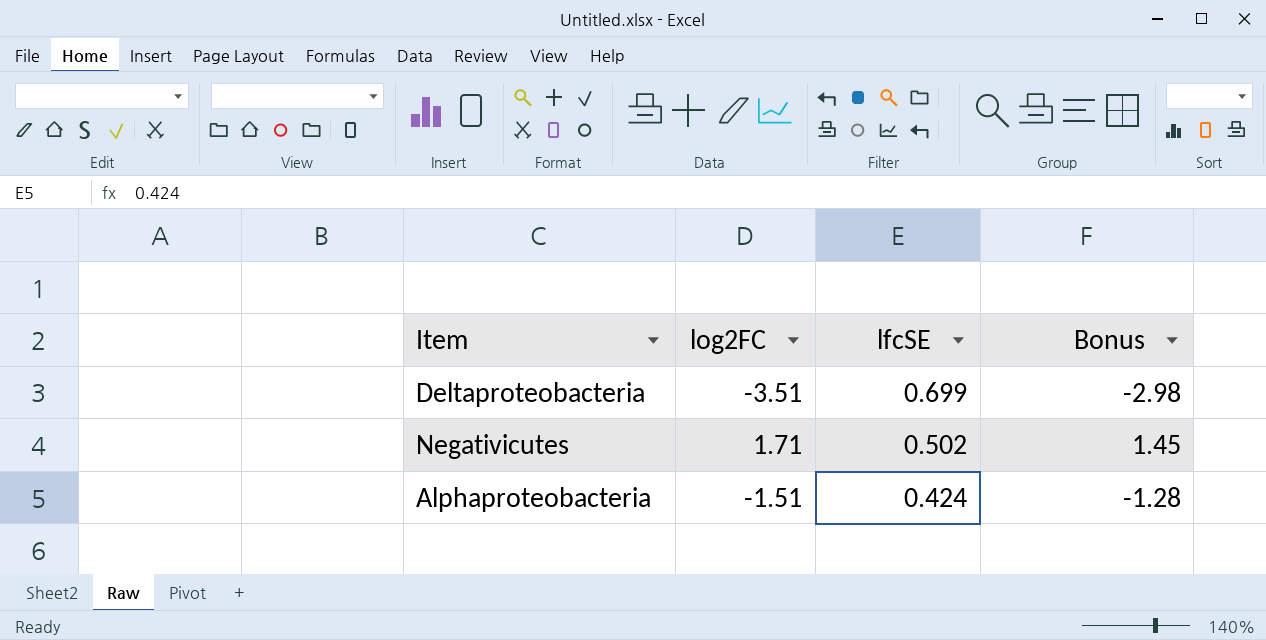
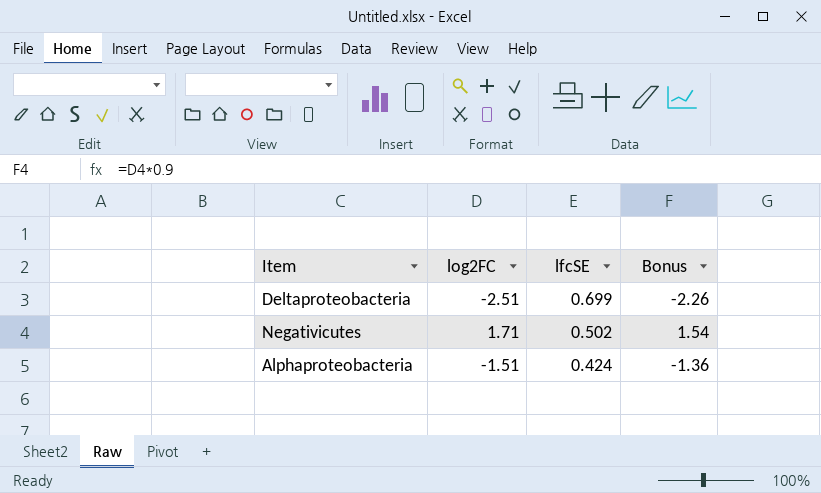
column Bonus | formula: [log2FC] * 0.85 -> [log2FC] * 0.9
Deltaproteobacteria | log2FC: -3.51 -> -2.51

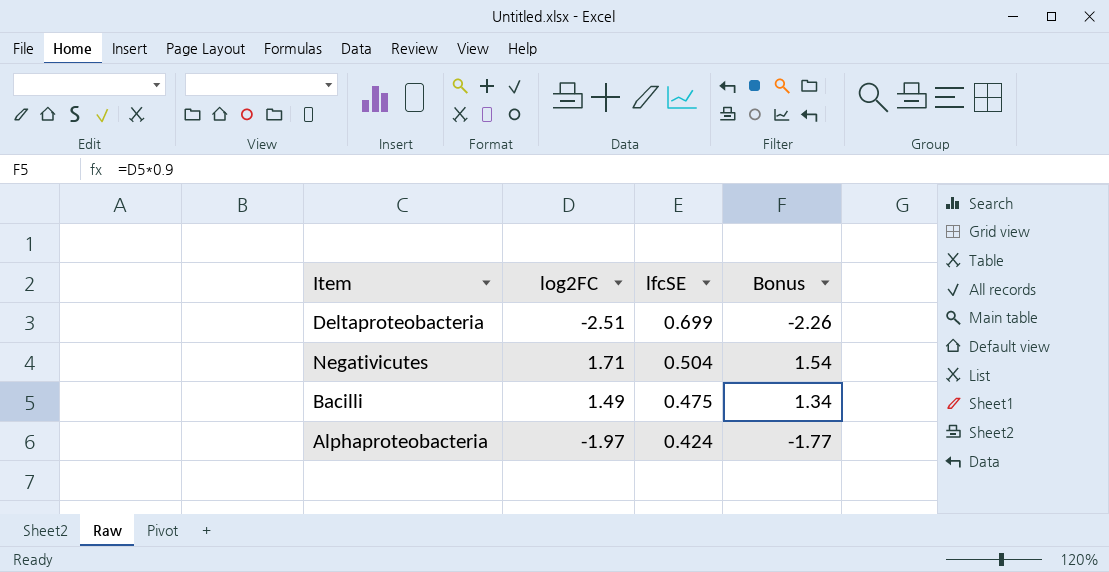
Negativicutes | lfcSE: 0.502 -> 0.504
row Bacilli: none -> 1.49 | 0.475 | 1.34
Alphaproteobacteria | log2FC: -1.51 -> -1.97
Alphaproteobacteria | Bonus: -1.36 -> -1.77

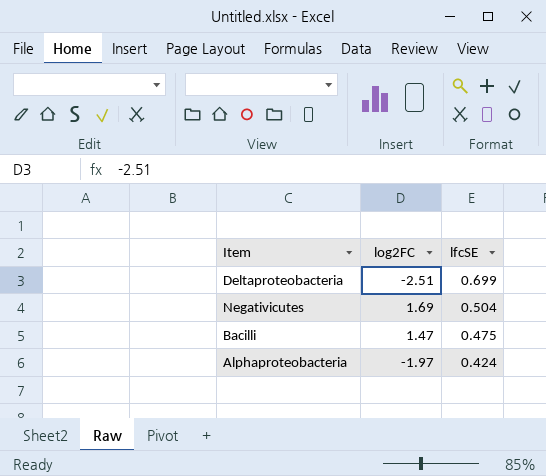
column Bonus | formula: [log2FC] * 0.9 -> none
Negativicutes | log2FC: 1.71 -> 1.69
Bacilli | log2FC: 1.49 -> 1.47

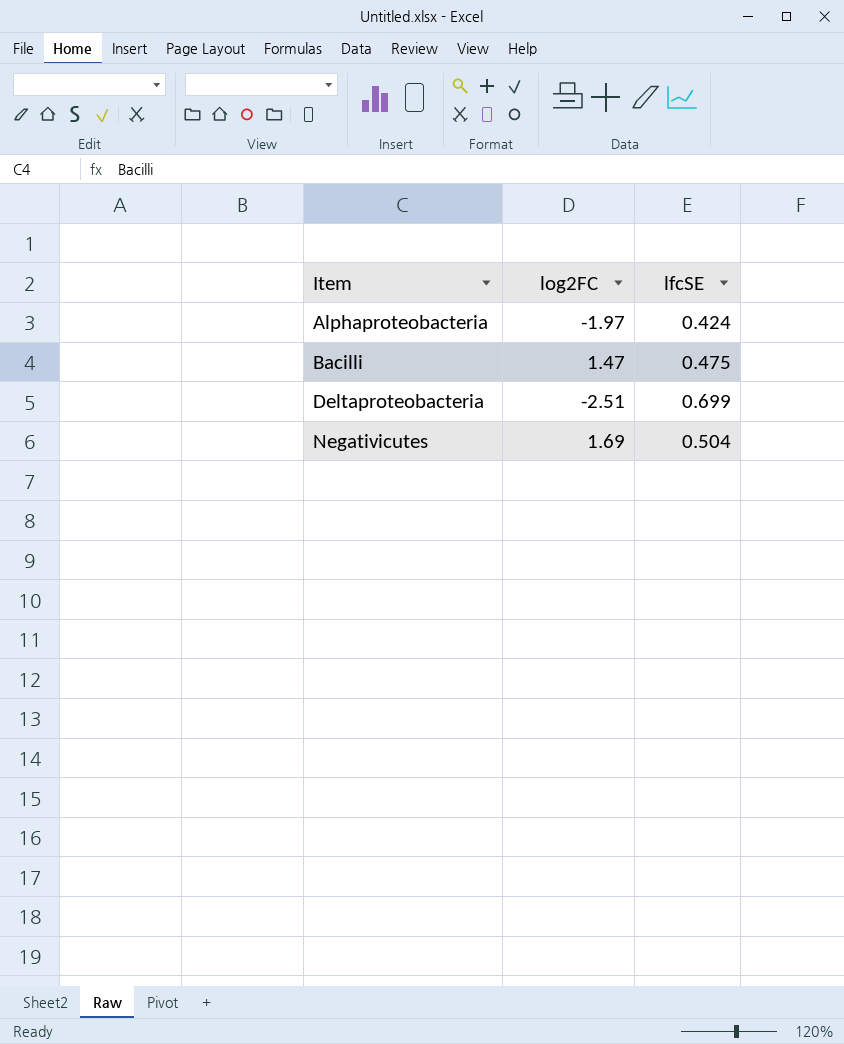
row order: lfcSE descending -> Item ascending

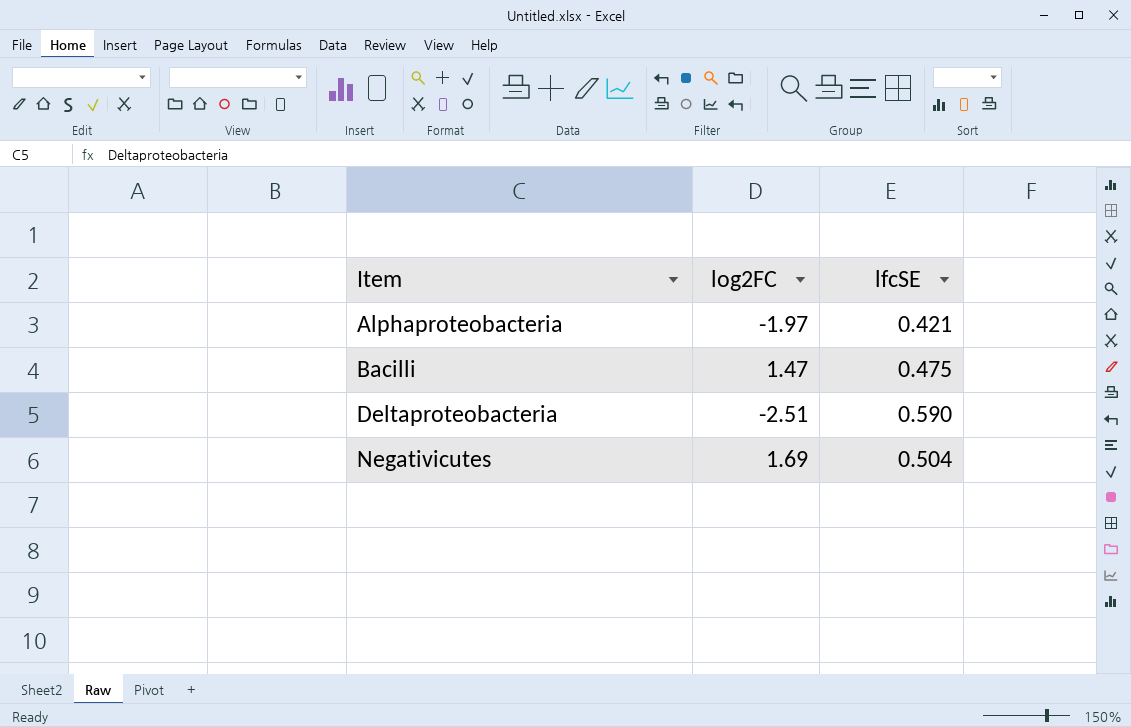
Alphaproteobacteria | lfcSE: 0.424 -> 0.421
Deltaproteobacteria | lfcSE: 0.699 -> 0.590

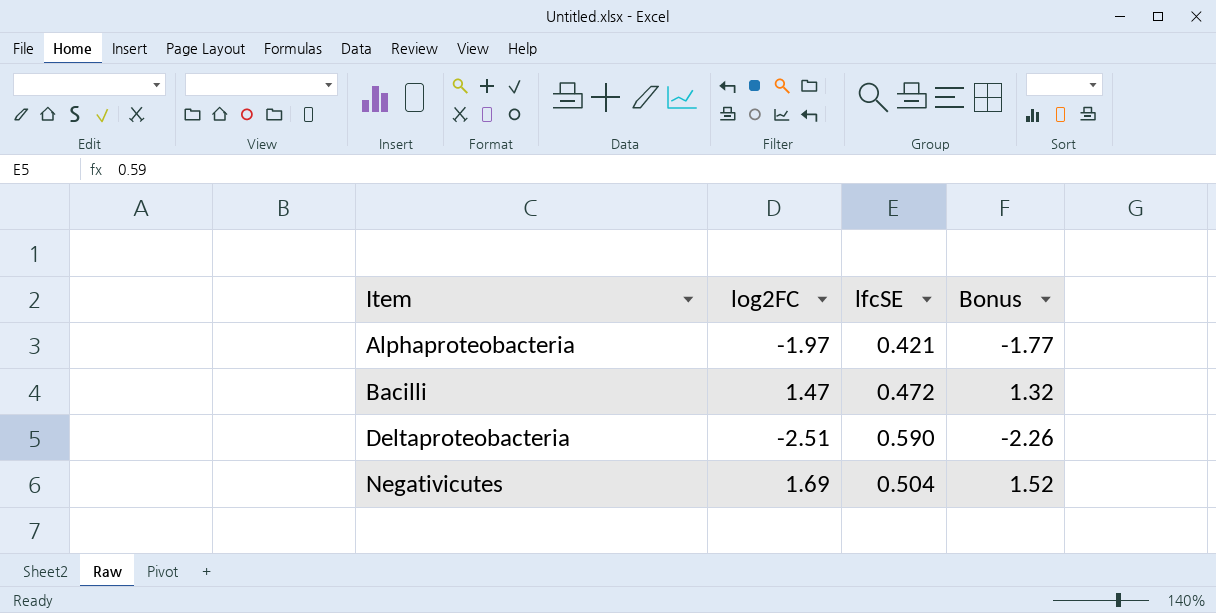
column Bonus | formula: none -> [log2FC] * 0.9
Bacilli | lfcSE: 0.475 -> 0.472

